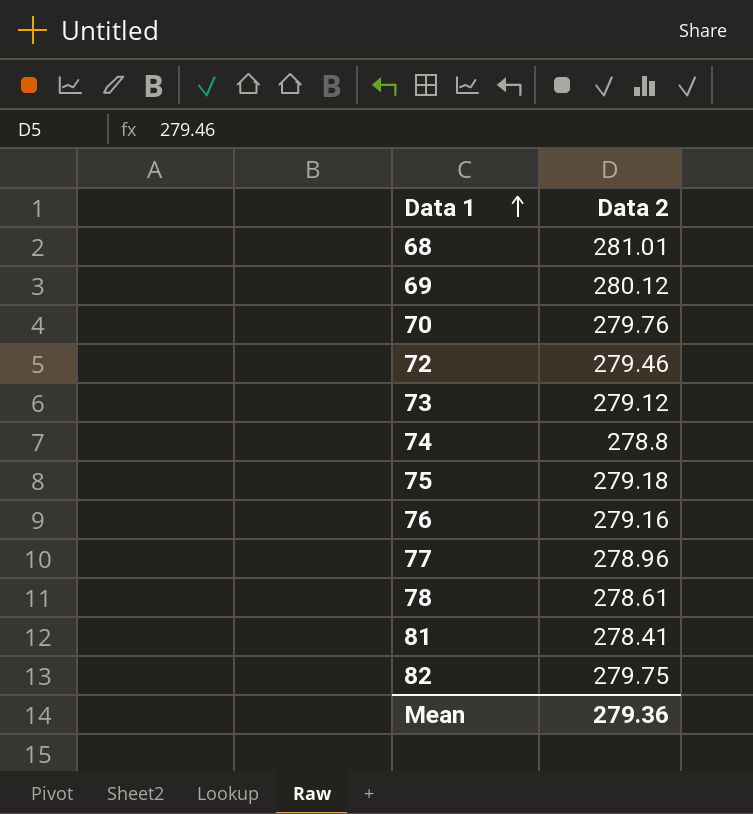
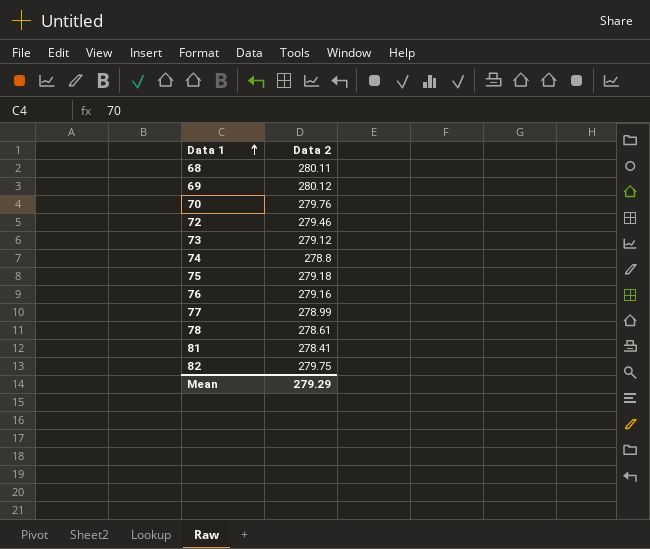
68 | Data 2: 281.01 -> 280.11
77 | Data 2: 278.96 -> 278.99
Mean | Data 2: 279.36 -> 279.29

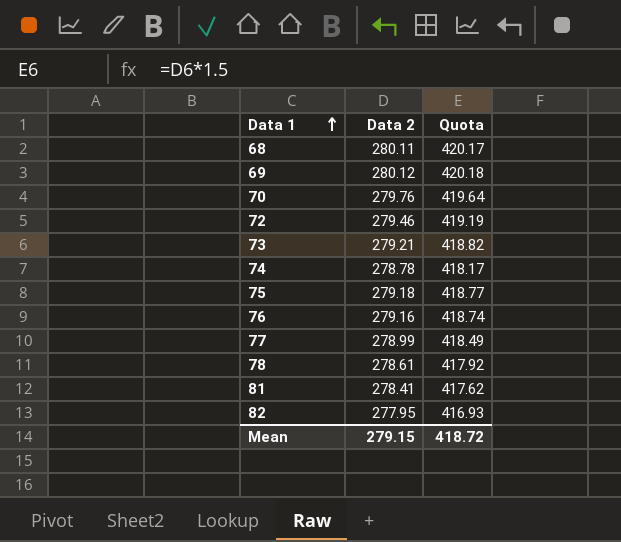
column Quota | formula: none -> [Data 2] * 1.5
73 | Data 2: 279.12 -> 279.21
74 | Data 2: 278.8 -> 278.78
82 | Data 2: 279.75 -> 277.95
Mean | Data 2: 279.29 -> 279.15

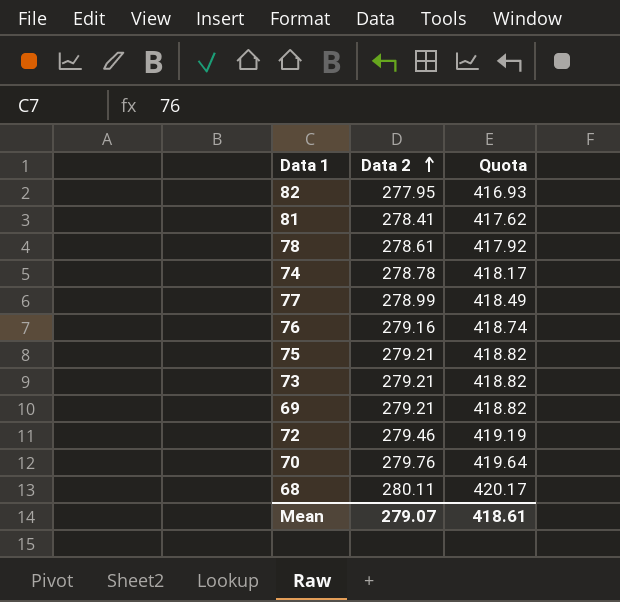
row order: Data 1 ascending -> Data 2 ascending
75 | Data 2: 279.18 -> 279.21
75 | Quota: 418.77 -> 418.82
69 | Data 2: 280.12 -> 279.21
69 | Quota: 420.18 -> 418.82
Mean | Data 2: 279.15 -> 279.07
Mean | Quota: 418.72 -> 418.61

